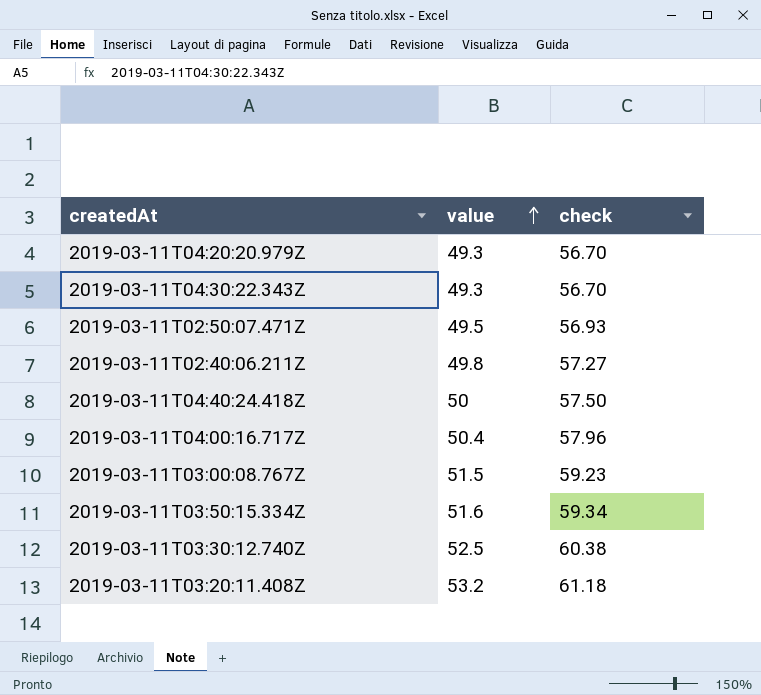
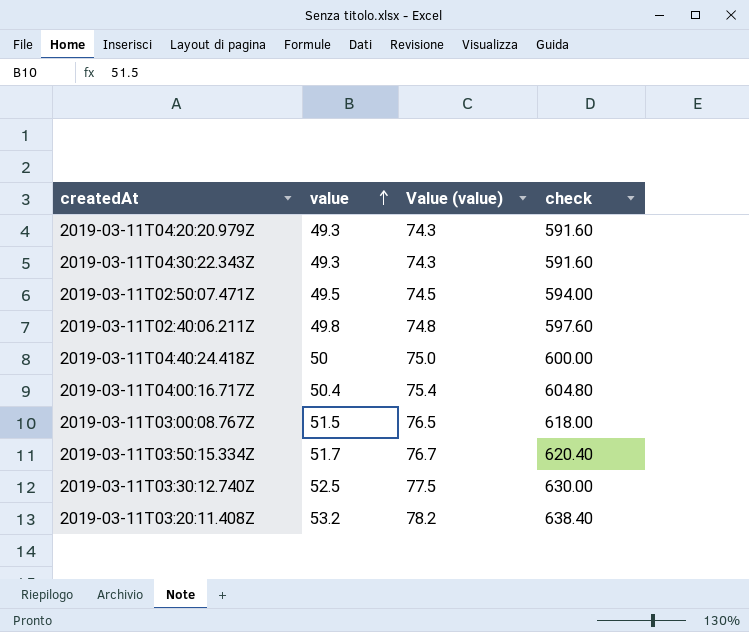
column Value (value) | formula: none -> [value] + 25
column check | formula: [value] * 1.15 -> [value] * 12
2019-03-11T03:50:15.334Z | value: 51.6 -> 51.7

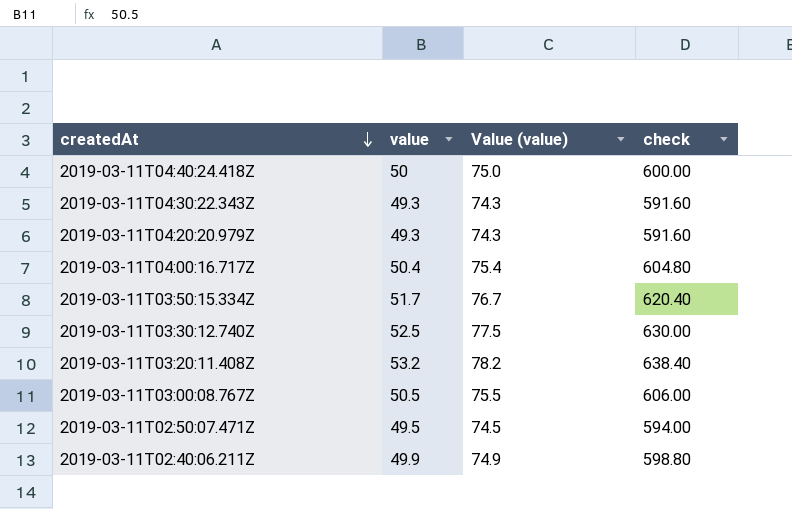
row order: value ascending -> createdAt descending
2019-03-11T03:00:08.767Z | value: 51.5 -> 50.5
2019-03-11T03:00:08.767Z | Value (value): 76.5 -> 75.5
2019-03-11T03:00:08.767Z | check: 618.00 -> 606.00
2019-03-11T02:40:06.211Z | value: 49.8 -> 49.9
2019-03-11T02:40:06.211Z | Value (value): 74.8 -> 74.9
2019-03-11T02:40:06.211Z | check: 597.60 -> 598.80

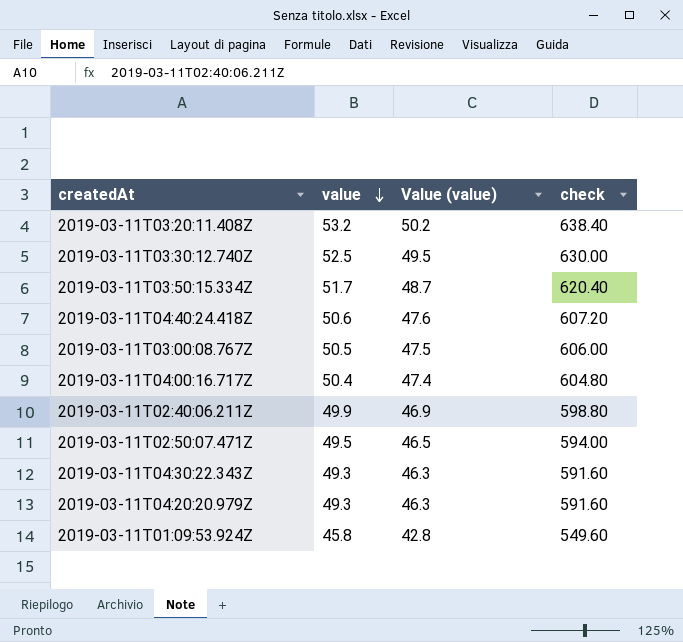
row order: createdAt descending -> value descending
column Value (value) | formula: [value] + 25 -> [value] - 3
2019-03-11T04:40:24.418Z | value: 50 -> 50.6
2019-03-11T04:40:24.418Z | check: 600.00 -> 607.20
row 2019-03-11T01:09:53.924Z: none -> 45.8 | 42.8 | 549.60

